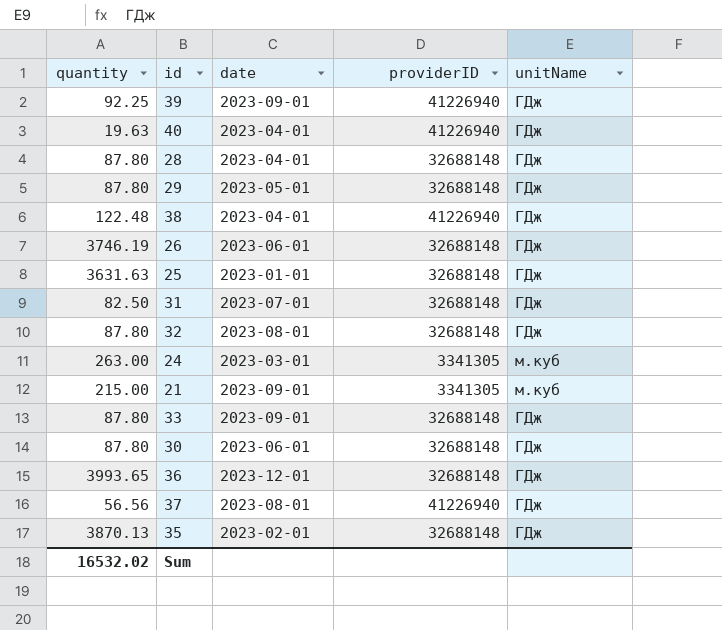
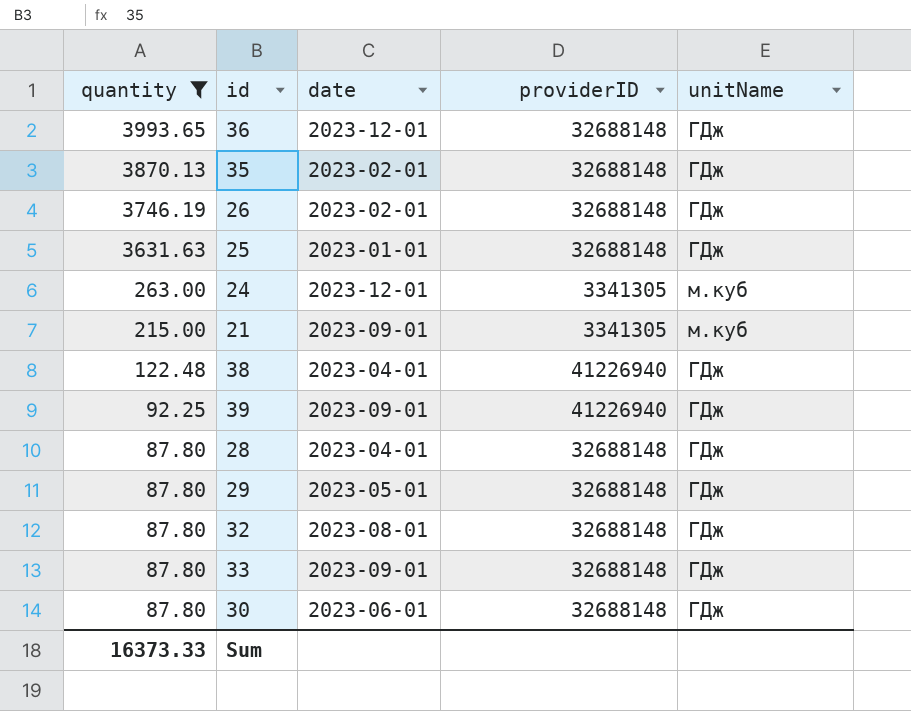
filter: none -> quantity >= 87.80
row order: none -> quantity descending
26 | date: 2023-06-01 -> 2023-02-01
24 | date: 2023-03-01 -> 2023-12-01
Sum | quantity: 16532.02 -> 16373.33

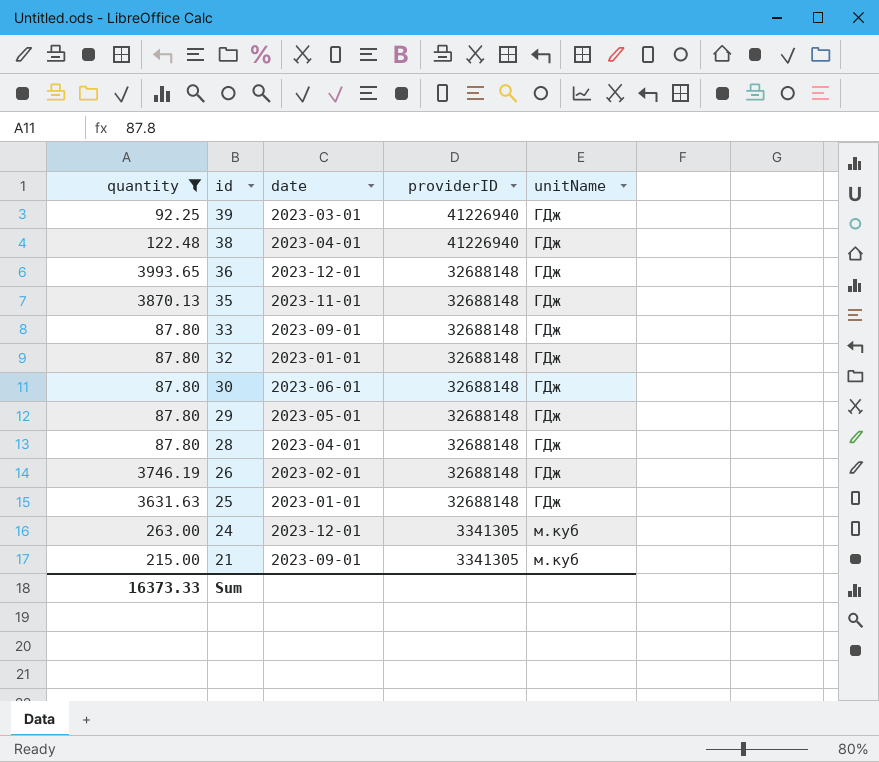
row order: quantity descending -> id descending
39 | date: 2023-09-01 -> 2023-03-01
35 | date: 2023-02-01 -> 2023-11-01
32 | date: 2023-08-01 -> 2023-01-01

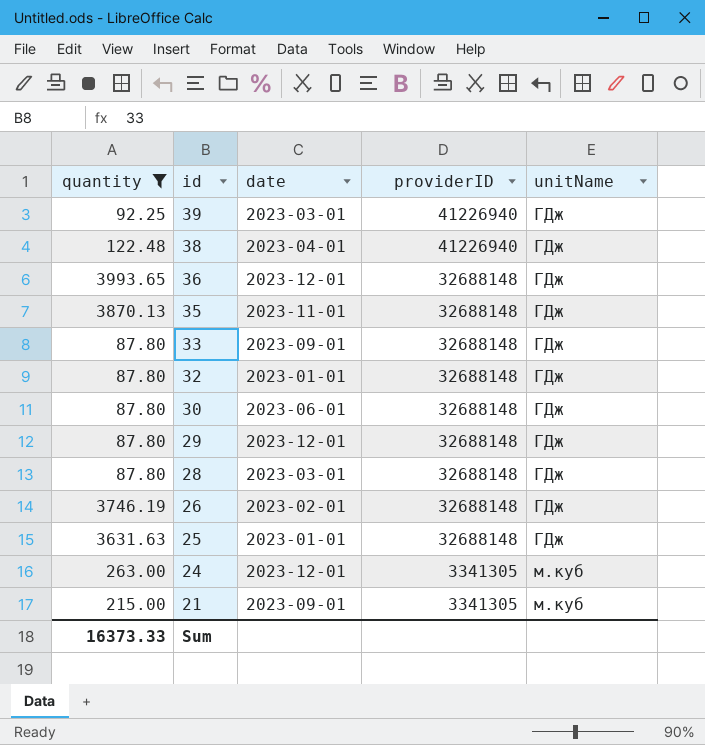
29 | date: 2023-05-01 -> 2023-12-01
28 | date: 2023-04-01 -> 2023-03-01

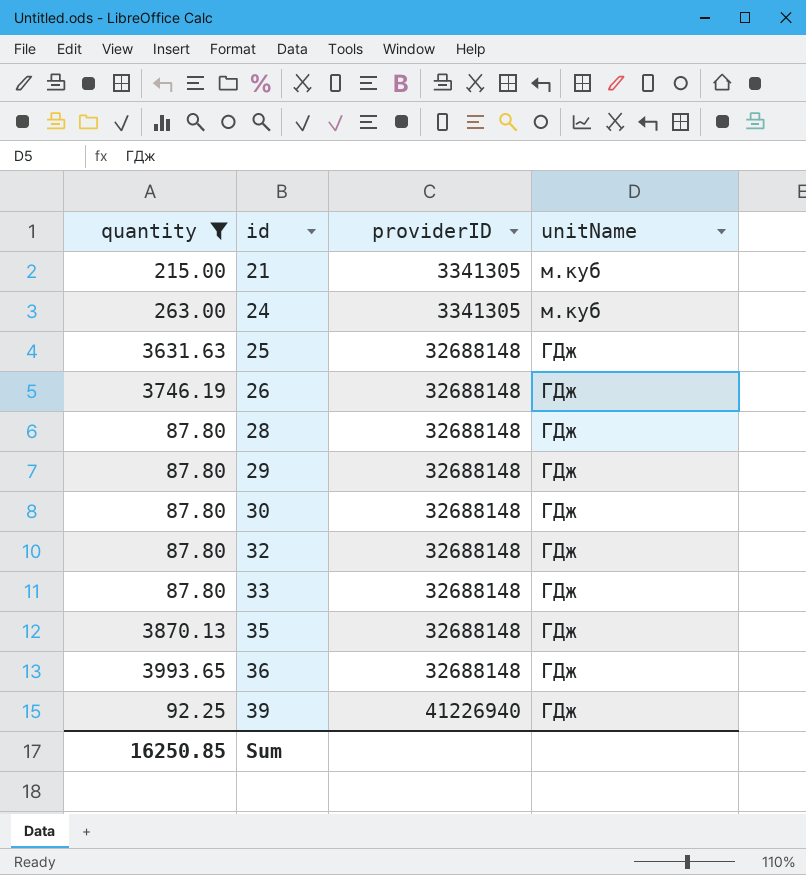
row order: id descending -> id ascending
column date | position: 3 -> none
row 38: 122.48 | 2023-04-01 | 41226940 | ГДж -> none
Sum | quantity: 16373.33 -> 16250.85

